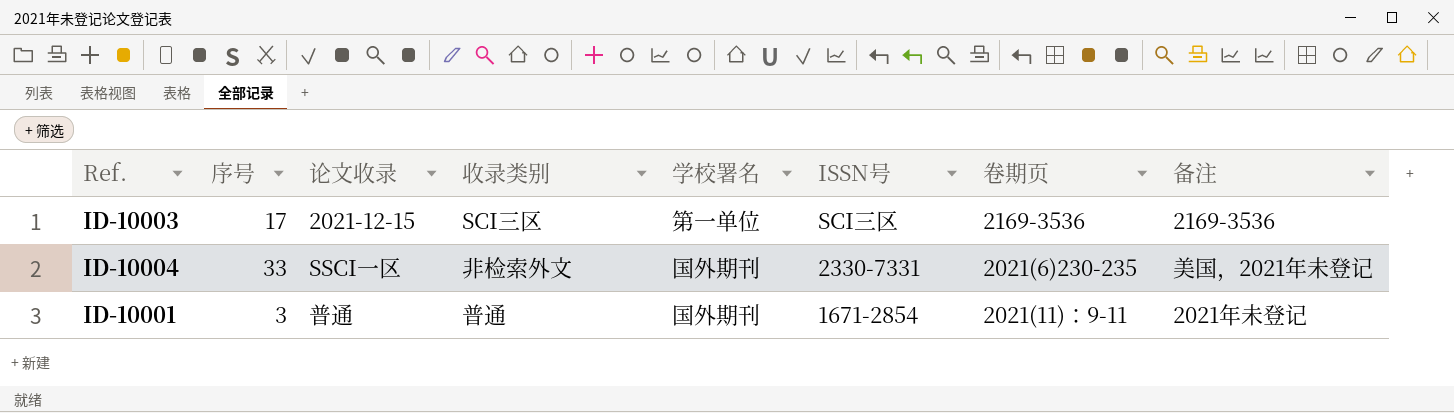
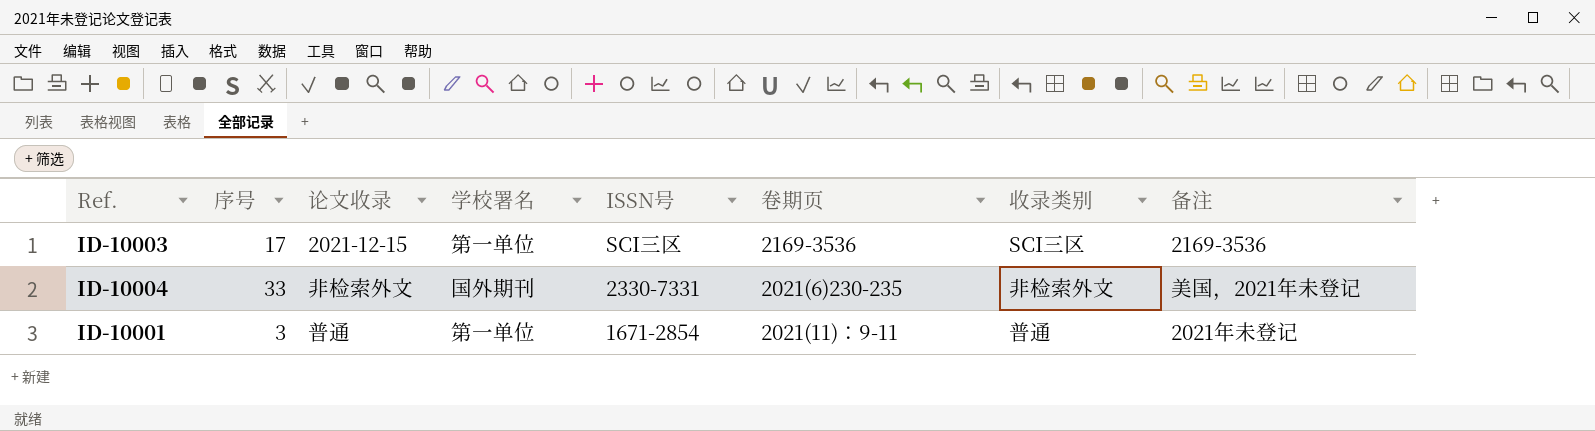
column 收录类别 | position: 4 -> 7
ID-10004 | 论文收录: SSCI一区 -> 非检索外文
ID-10001 | 学校署名: 国外期刊 -> 第一单位

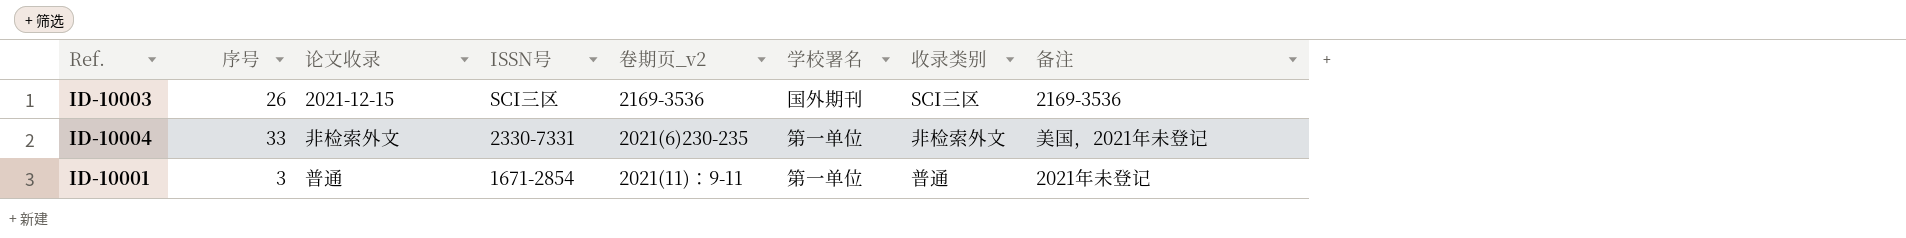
column name: 卷期页 -> 卷期页_v2
column 学校署名 | position: 4 -> 6
ID-10003 | 序号: 17 -> 26
ID-10003 | 学校署名: 第一单位 -> 国外期刊
ID-10004 | 学校署名: 国外期刊 -> 第一单位

